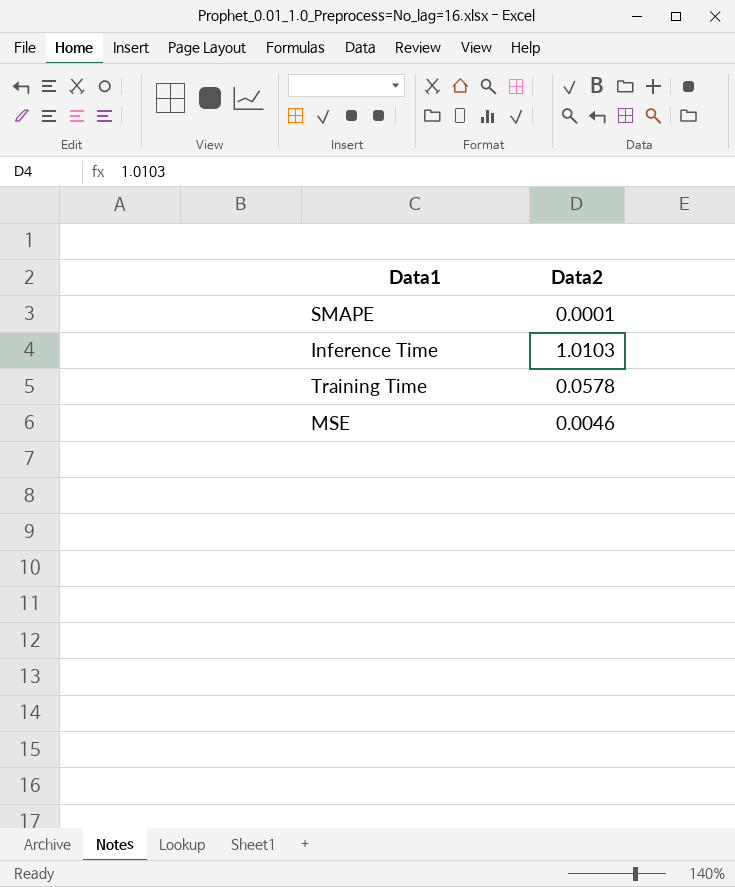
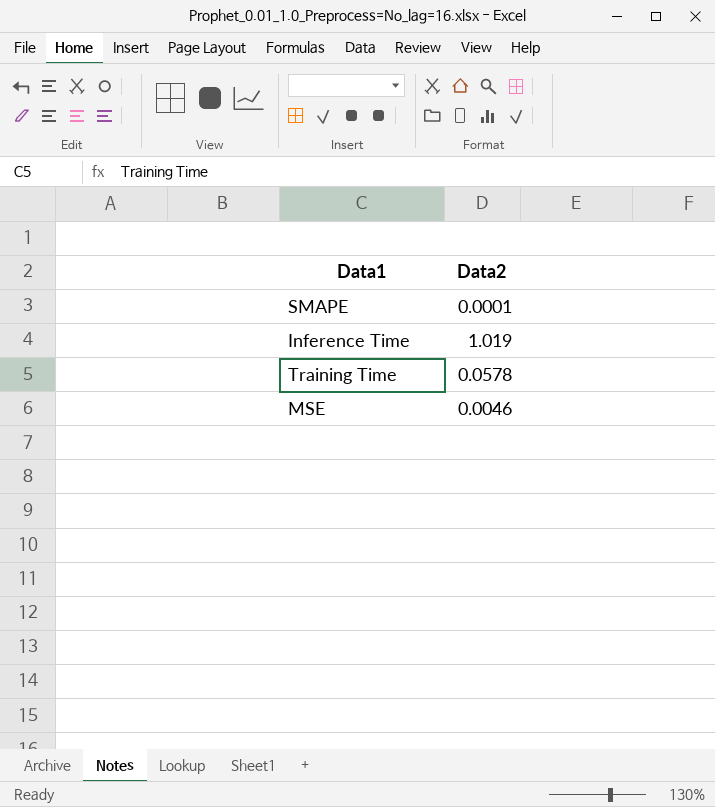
Inference Time | Data2: 1.0103 -> 1.019

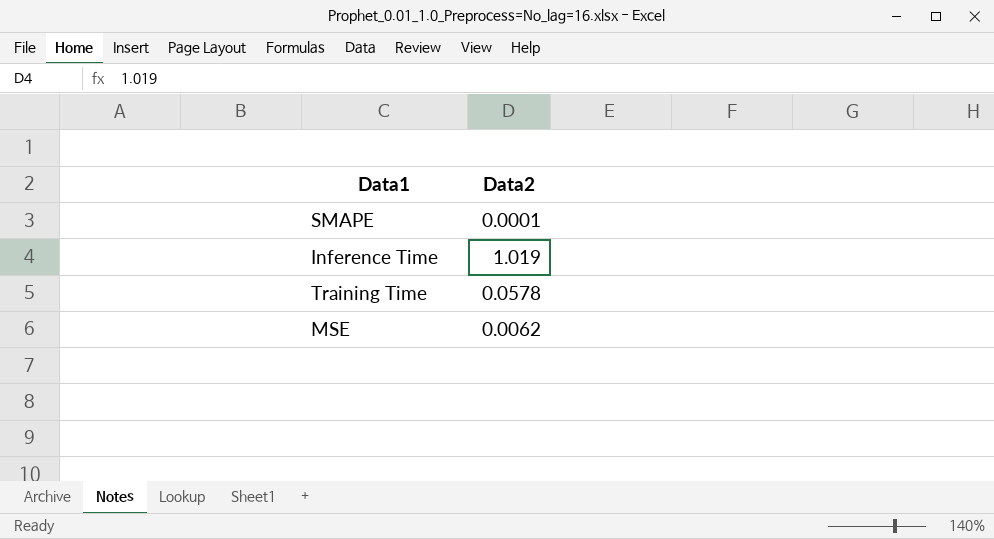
MSE | Data2: 0.0046 -> 0.0062

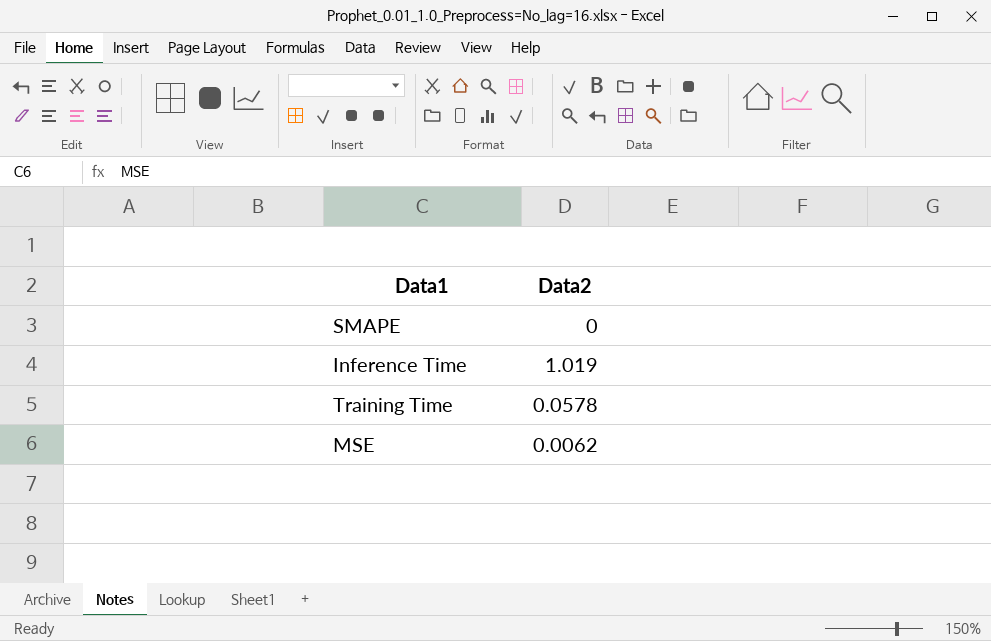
SMAPE | Data2: 0.0001 -> 0

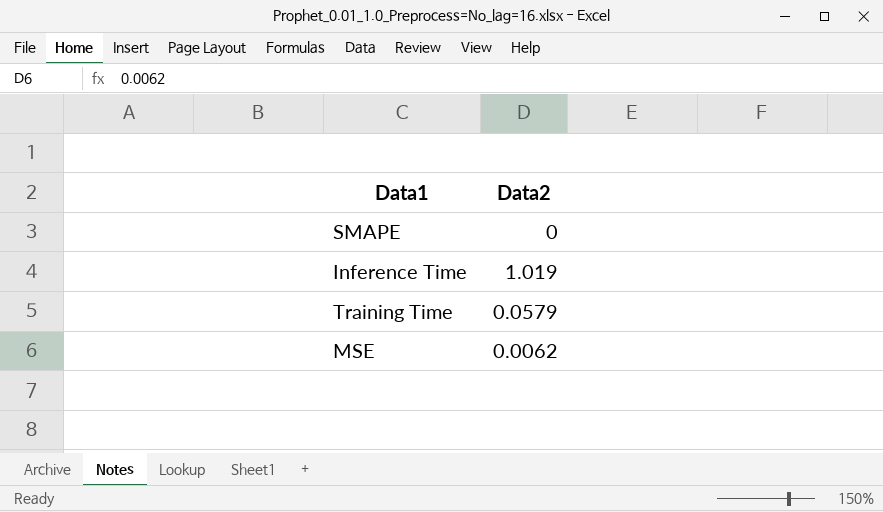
Training Time | Data2: 0.0578 -> 0.0579

